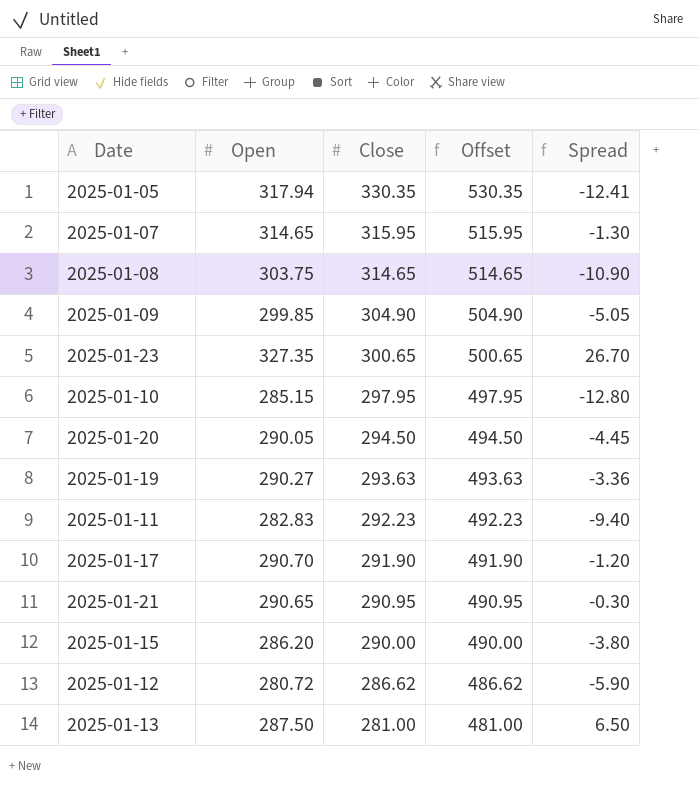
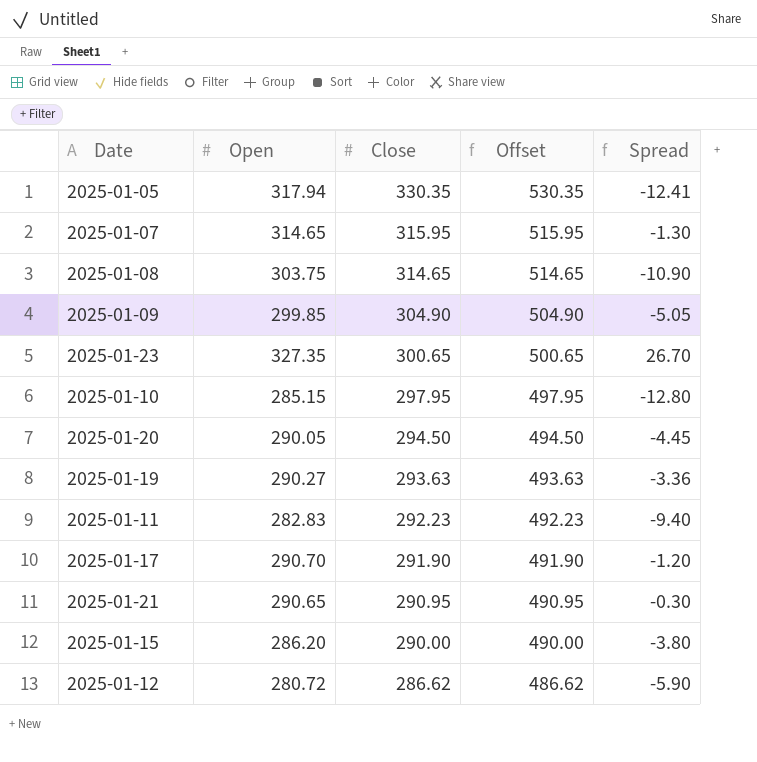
row 2025-01-13: 287.50 | 281.00 | 481.00 | 6.50 -> none

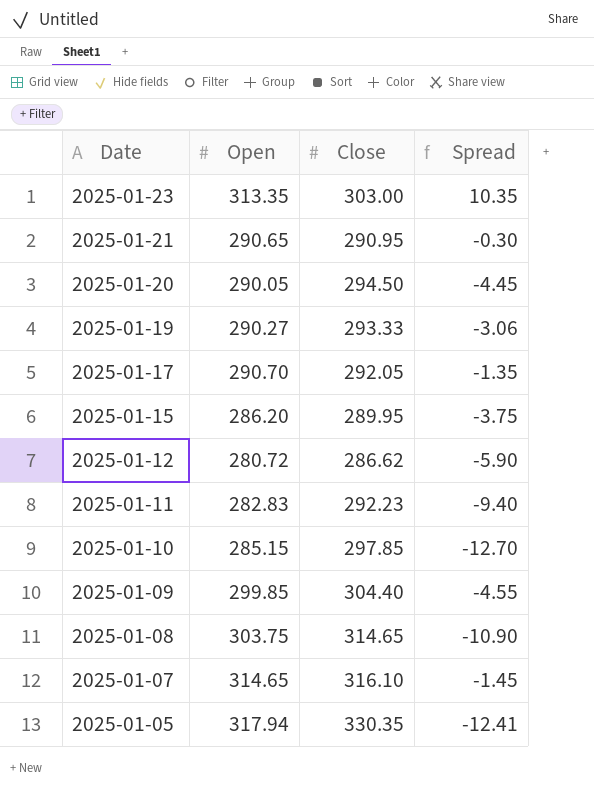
row order: Close descending -> Date descending
column Offset | formula: [Close] + 200 -> none
2025-01-23 | Open: 327.35 -> 313.35
2025-01-23 | Close: 300.65 -> 303.00
2025-01-23 | Spread: 26.70 -> 10.35
2025-01-19 | Close: 293.63 -> 293.33
2025-01-19 | Spread: -3.36 -> -3.06
2025-01-17 | Close: 291.90 -> 292.05
2025-01-17 | Spread: -1.20 -> -1.35
2025-01-15 | Close: 290.00 -> 289.95
2025-01-15 | Spread: -3.80 -> -3.75
2025-01-10 | Close: 297.95 -> 297.85
2025-01-10 | Spread: -12.80 -> -12.70
2025-01-09 | Close: 304.90 -> 304.40
2025-01-09 | Spread: -5.05 -> -4.55
2025-01-07 | Close: 315.95 -> 316.10
2025-01-07 | Spread: -1.30 -> -1.45

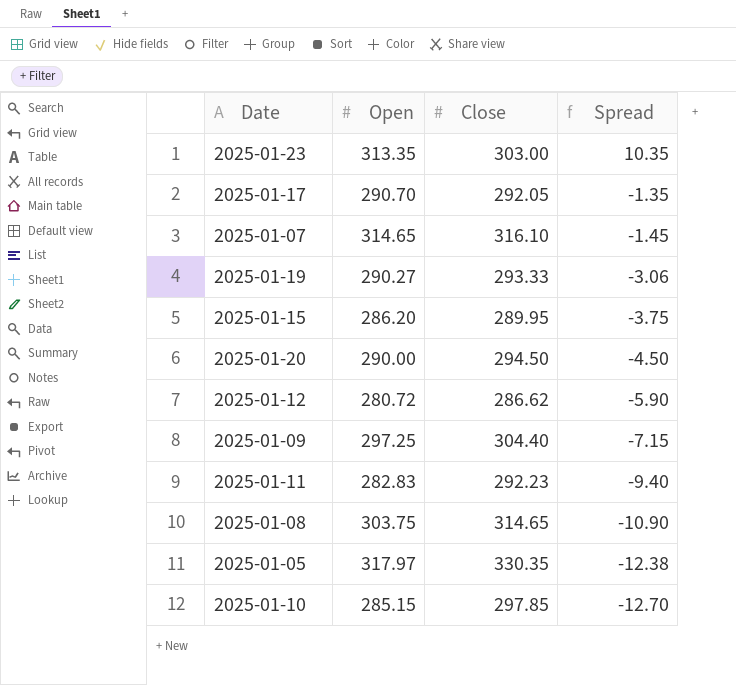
row order: Date descending -> Spread descending
row 2025-01-21: 290.65 | 290.95 | -0.30 -> none
2025-01-20 | Open: 290.05 -> 290.00
2025-01-20 | Spread: -4.45 -> -4.50
2025-01-09 | Open: 299.85 -> 297.25
2025-01-09 | Spread: -4.55 -> -7.15
2025-01-05 | Open: 317.94 -> 317.97
2025-01-05 | Spread: -12.41 -> -12.38

